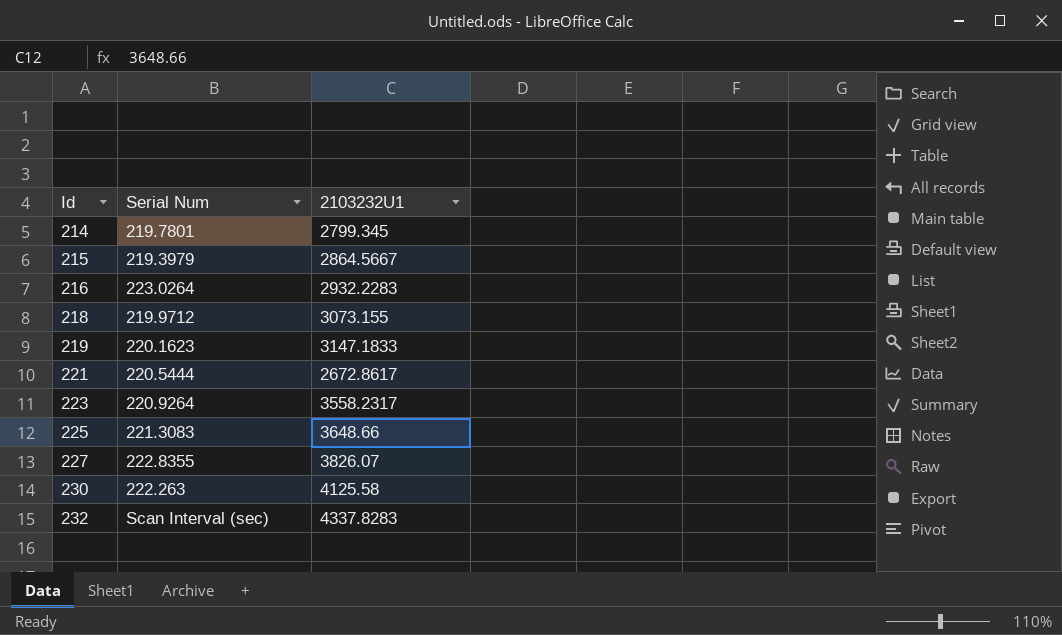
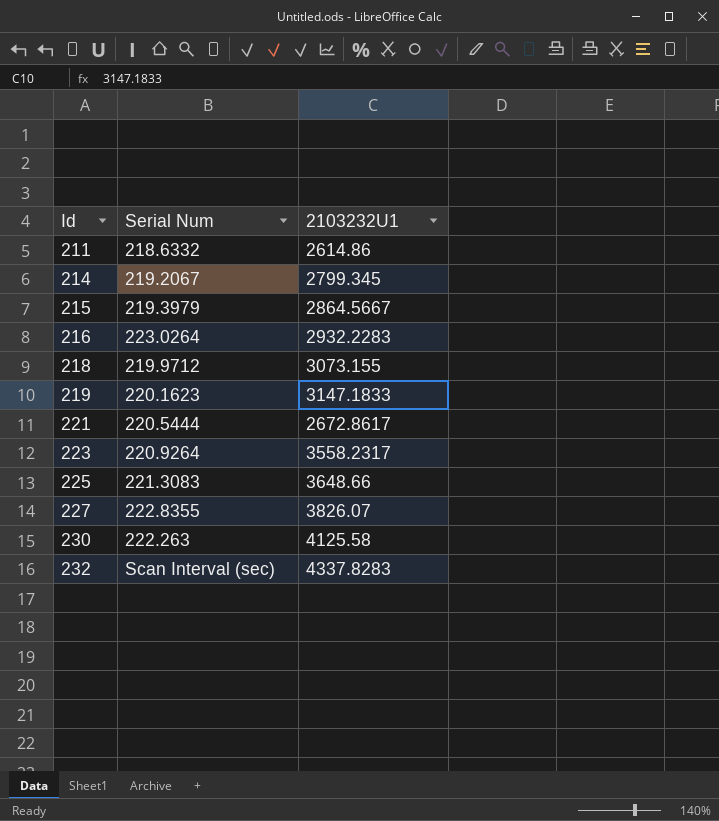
row 211: none -> 218.6332 | 2614.86
214 | Serial Num: 219.7801 -> 219.2067

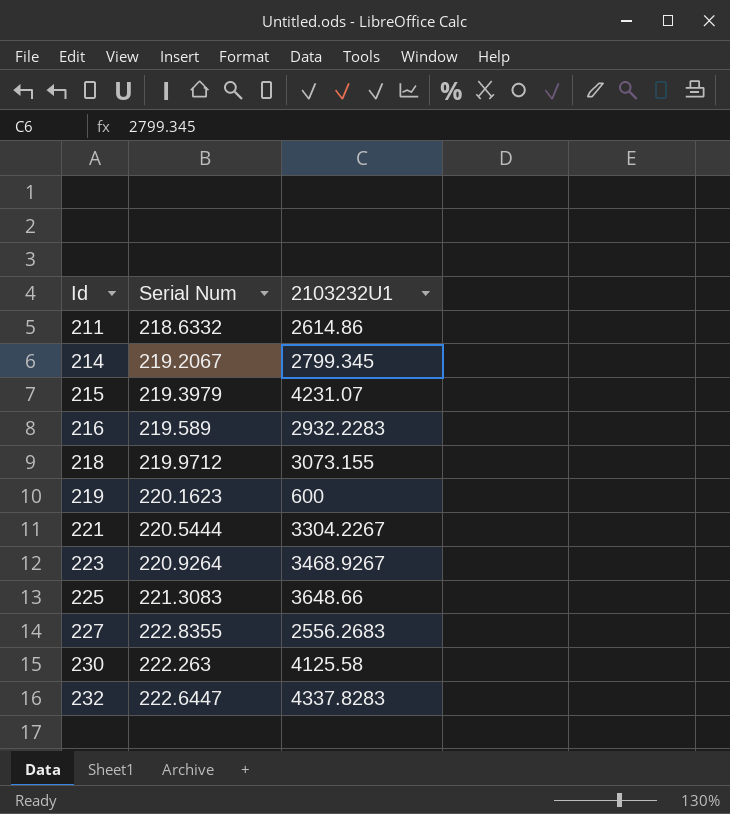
215 | 2103232U1: 2864.5667 -> 4231.07
216 | Serial Num: 223.0264 -> 219.589
219 | 2103232U1: 3147.1833 -> 600
221 | 2103232U1: 2672.8617 -> 3304.2267
223 | 2103232U1: 3558.2317 -> 3468.9267
227 | 2103232U1: 3826.07 -> 2556.2683
232 | Serial Num: Scan Interval (sec) -> 222.6447

